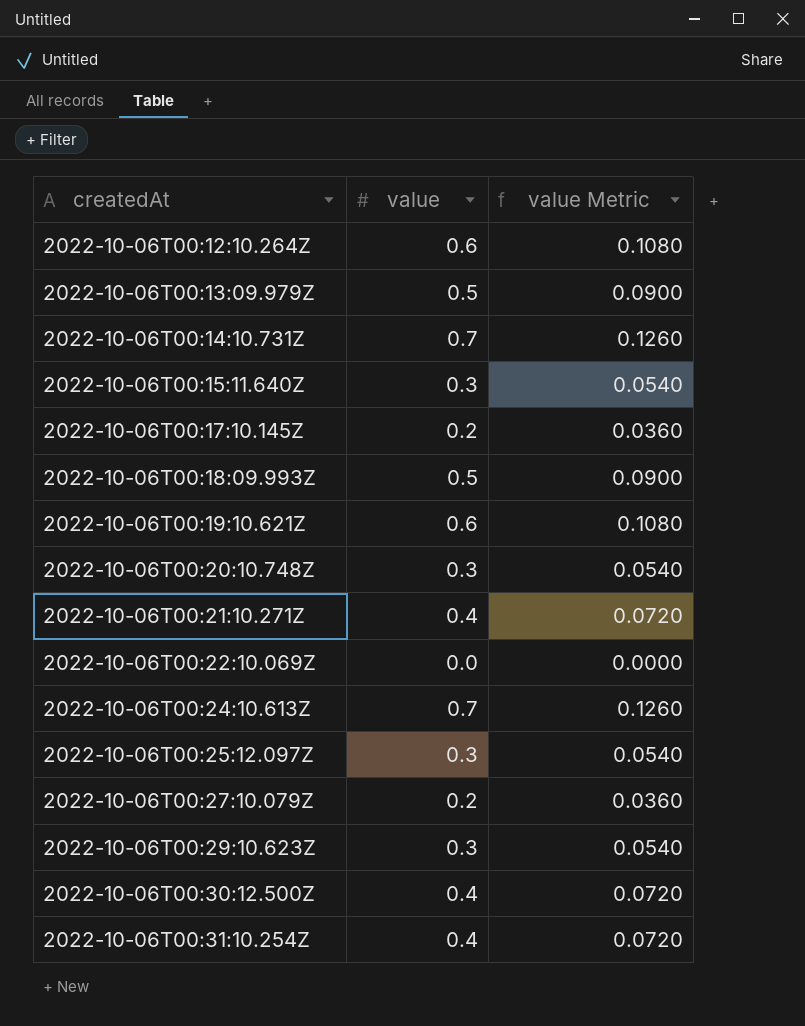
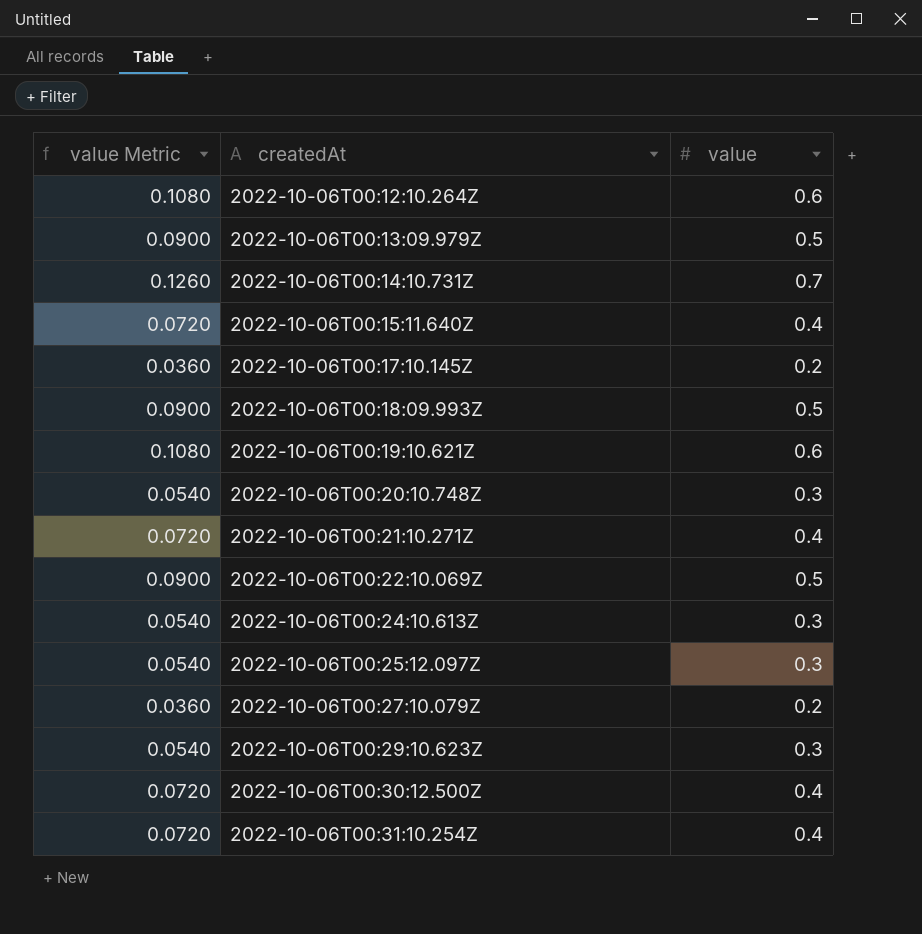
column value Metric | position: 3 -> 1
2022-10-06T00:15:11.640Z | value Metric: 0.0540 -> 0.0720
2022-10-06T00:15:11.640Z | value: 0.3 -> 0.4
2022-10-06T00:22:10.069Z | value Metric: 0.0000 -> 0.0900
2022-10-06T00:22:10.069Z | value: 0.0 -> 0.5
2022-10-06T00:24:10.613Z | value Metric: 0.1260 -> 0.0540
2022-10-06T00:24:10.613Z | value: 0.7 -> 0.3

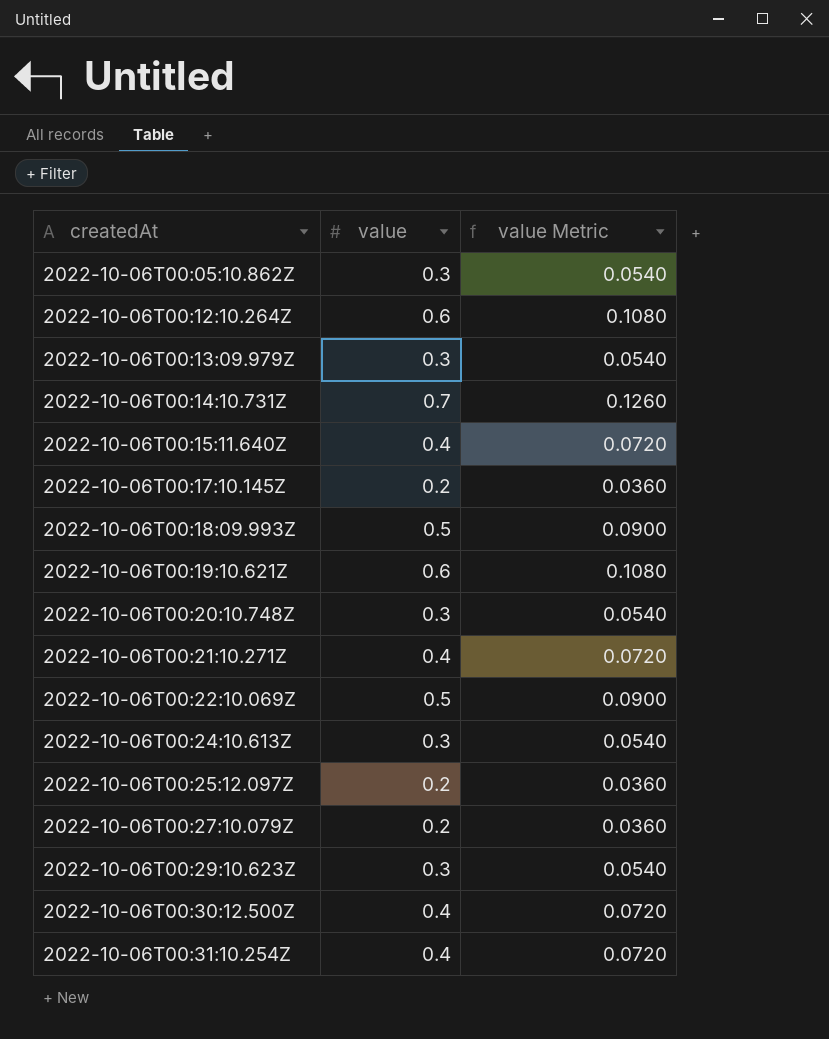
column value Metric | position: 1 -> 3
row 2022-10-06T00:05:10.862Z: none -> 0.3 | 0.0540
2022-10-06T00:13:09.979Z | value: 0.5 -> 0.3
2022-10-06T00:13:09.979Z | value Metric: 0.0900 -> 0.0540
2022-10-06T00:25:12.097Z | value: 0.3 -> 0.2
2022-10-06T00:25:12.097Z | value Metric: 0.0540 -> 0.0360

